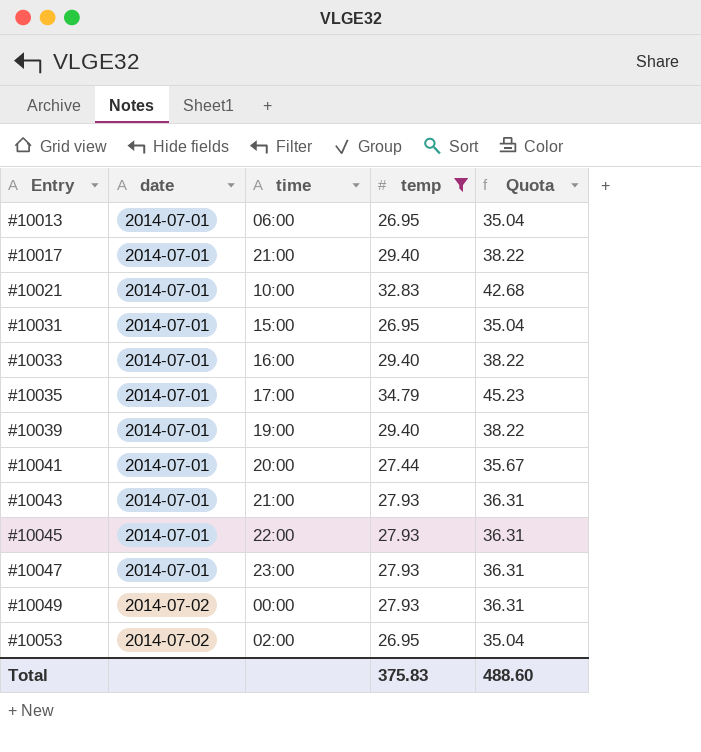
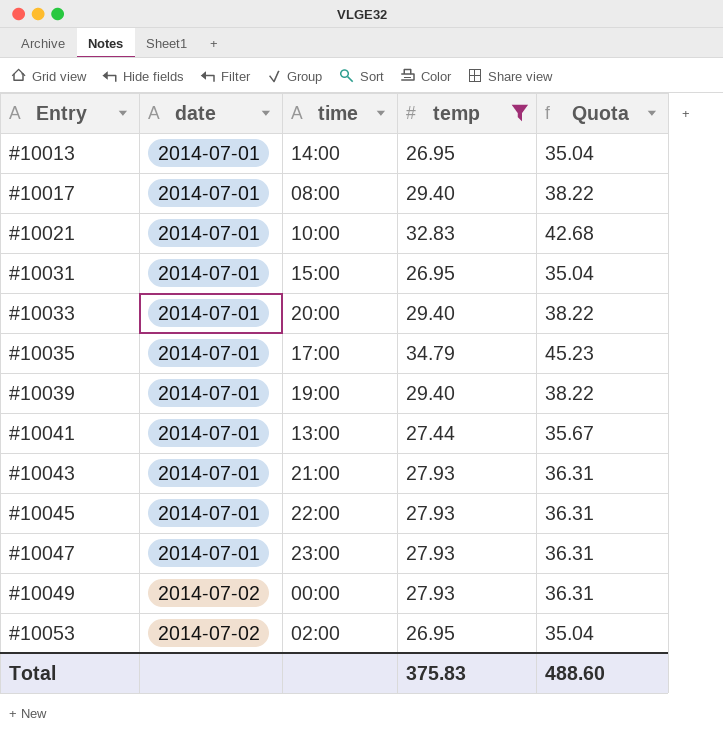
#10013 | time: 06:00 -> 14:00
#10017 | time: 21:00 -> 08:00
#10033 | time: 16:00 -> 20:00
#10041 | time: 20:00 -> 13:00

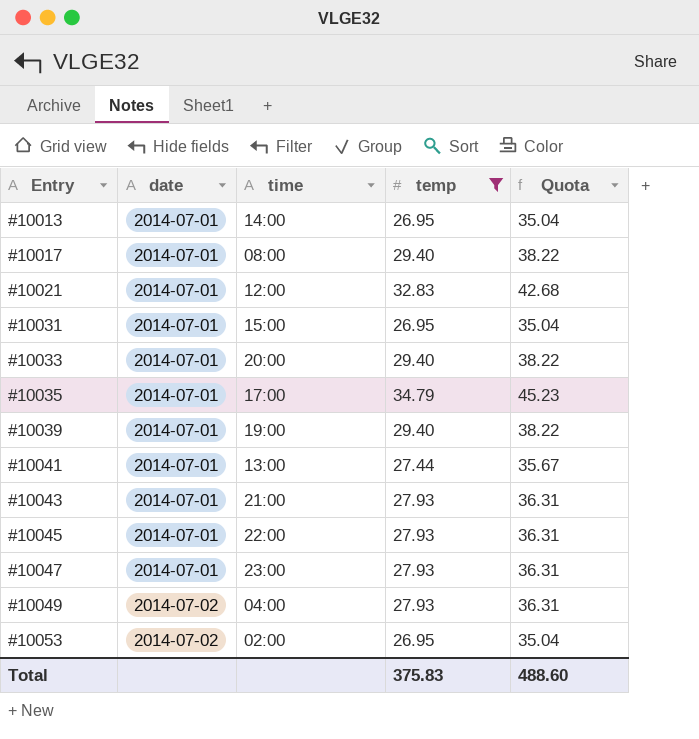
#10021 | time: 10:00 -> 12:00
#10049 | time: 00:00 -> 04:00

